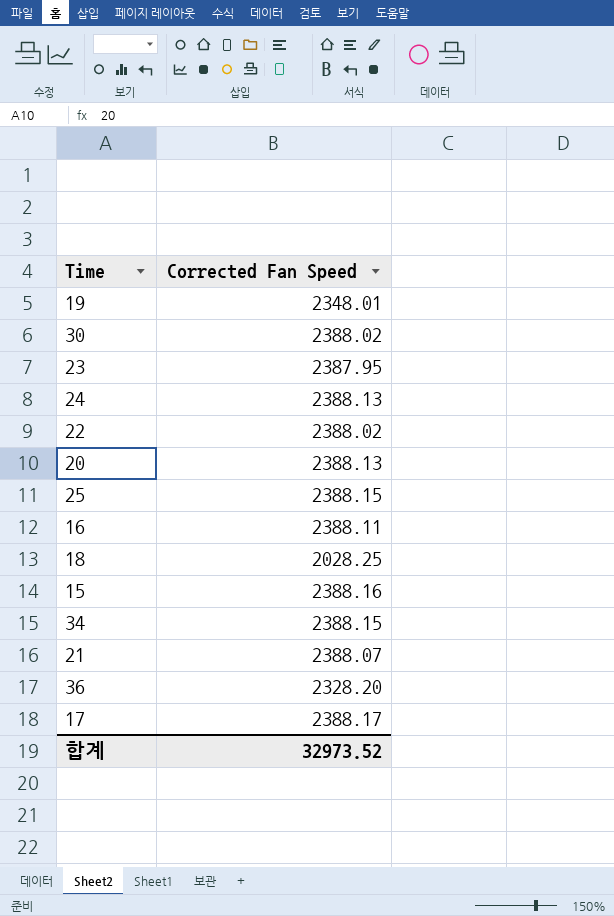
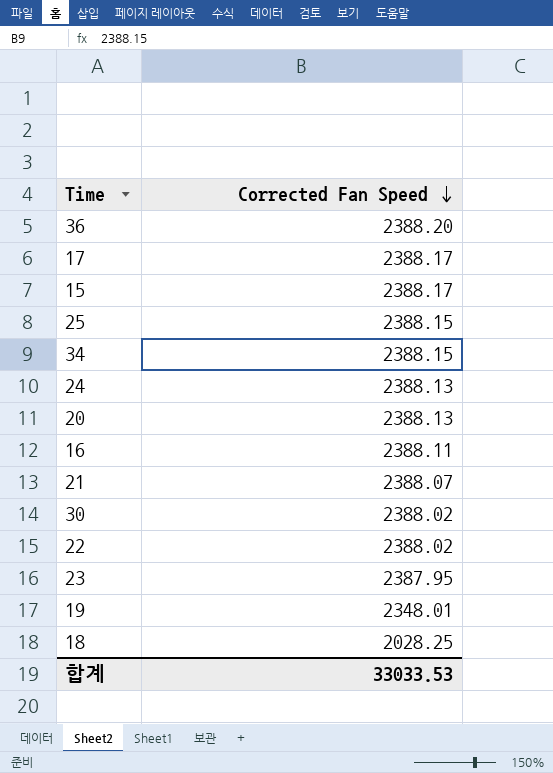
row order: none -> Corrected Fan Speed descending
36 | Corrected Fan Speed: 2328.20 -> 2388.20
15 | Corrected Fan Speed: 2388.16 -> 2388.17
합계 | Corrected Fan Speed: 32973.52 -> 33033.53

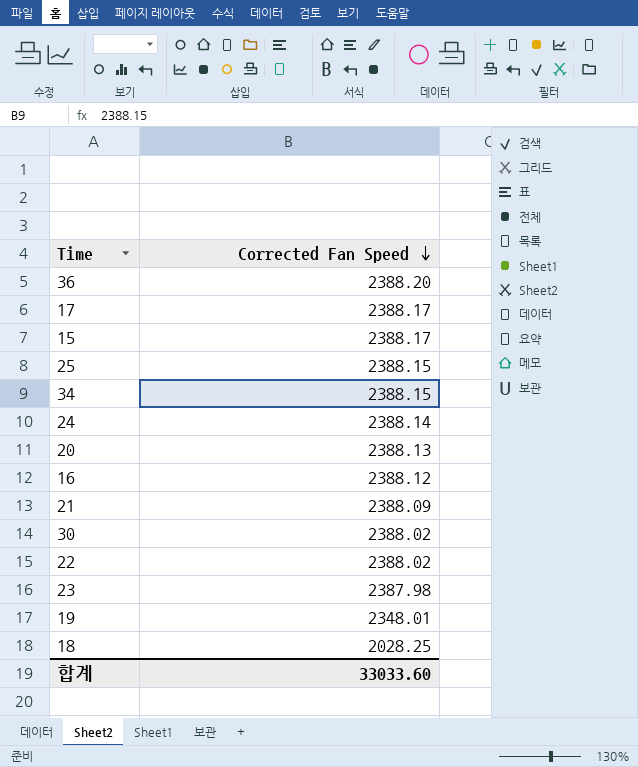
24 | Corrected Fan Speed: 2388.13 -> 2388.14
16 | Corrected Fan Speed: 2388.11 -> 2388.12
21 | Corrected Fan Speed: 2388.07 -> 2388.09
23 | Corrected Fan Speed: 2387.95 -> 2387.98
합계 | Corrected Fan Speed: 33033.53 -> 33033.60

